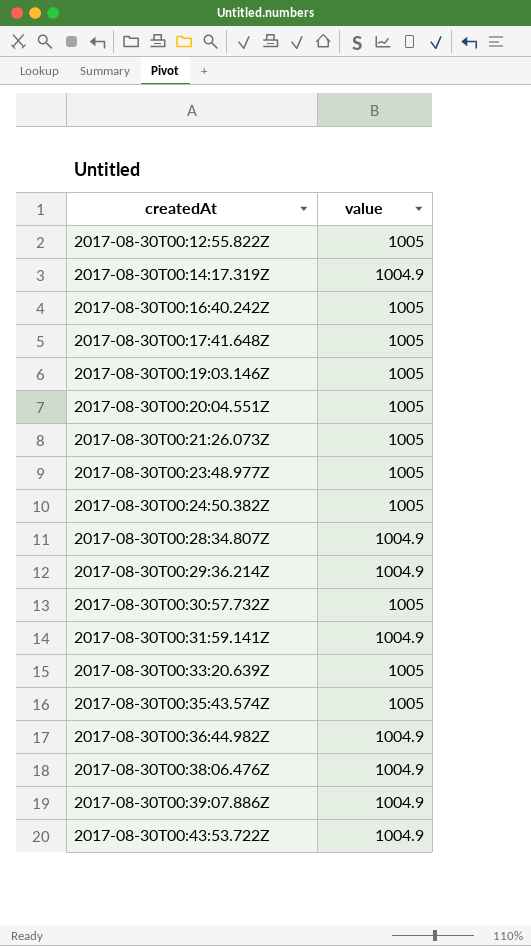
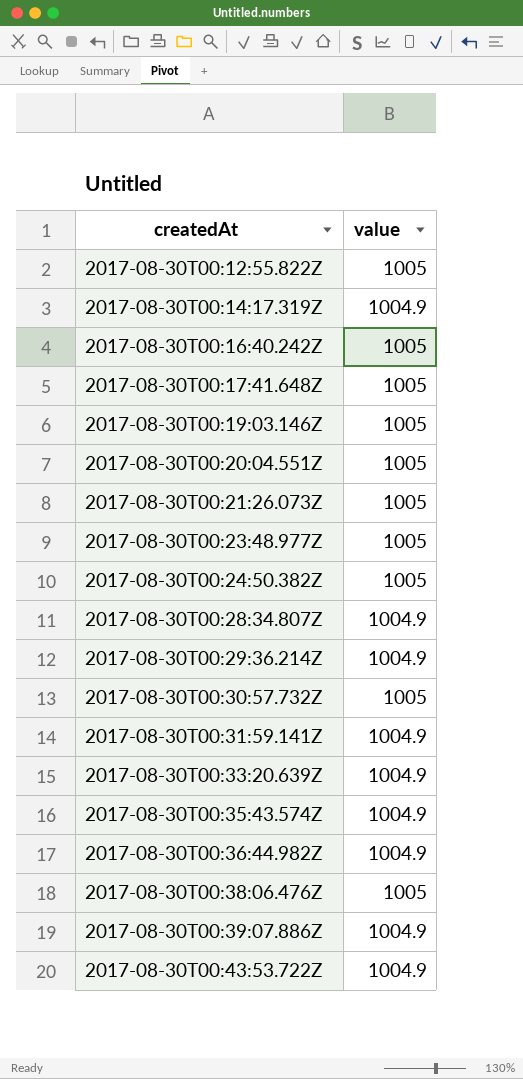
2017-08-30T00:33:20.639Z | value: 1005 -> 1004.9
2017-08-30T00:35:43.574Z | value: 1005 -> 1004.9
2017-08-30T00:38:06.476Z | value: 1004.9 -> 1005

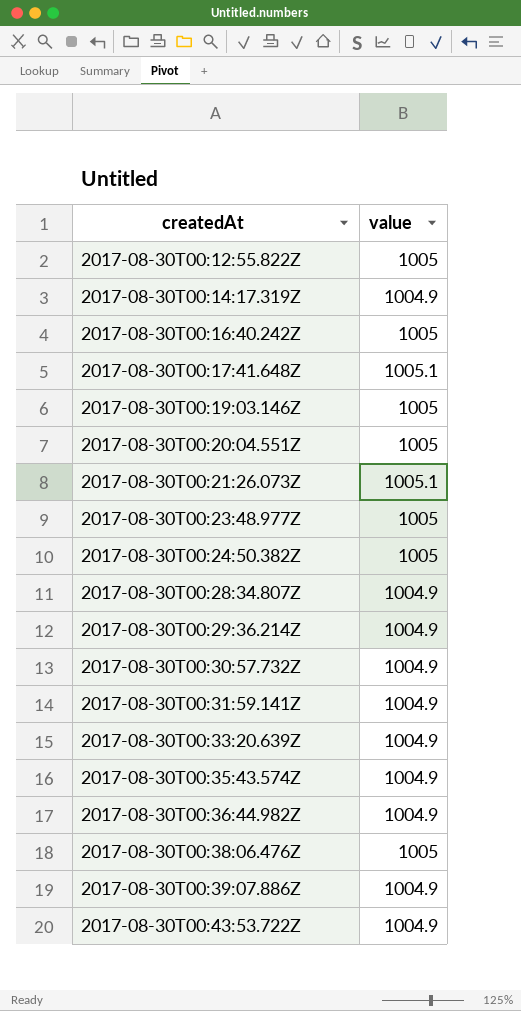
2017-08-30T00:17:41.648Z | value: 1005 -> 1005.1
2017-08-30T00:21:26.073Z | value: 1005 -> 1005.1
2017-08-30T00:30:57.732Z | value: 1005 -> 1004.9

